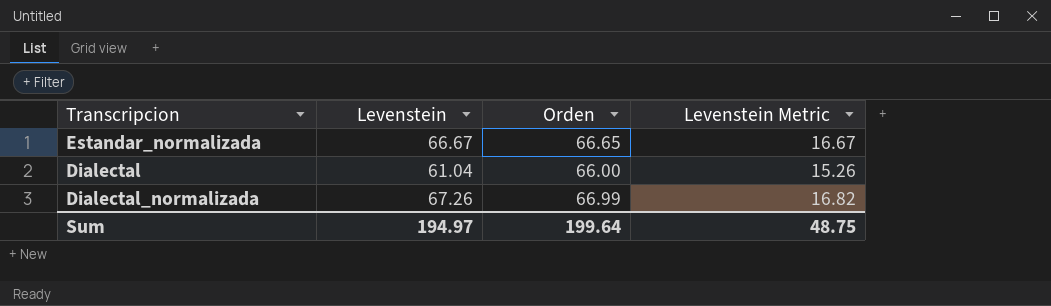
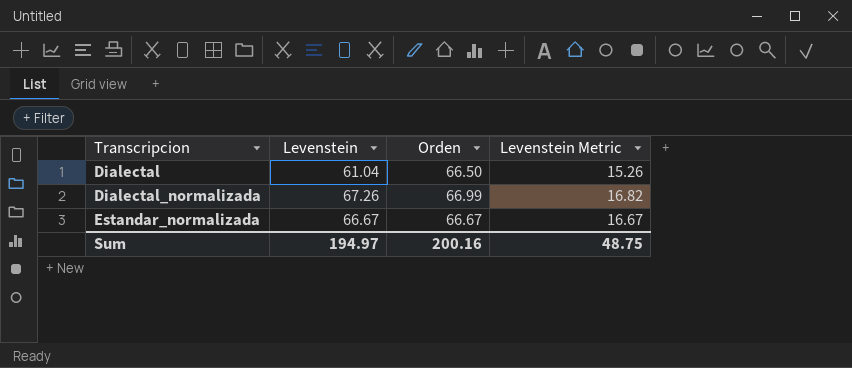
row order: none -> Transcripcion ascending
Dialectal | Orden: 66.00 -> 66.50
Estandar_normalizada | Orden: 66.65 -> 66.67
Sum | Orden: 199.64 -> 200.16

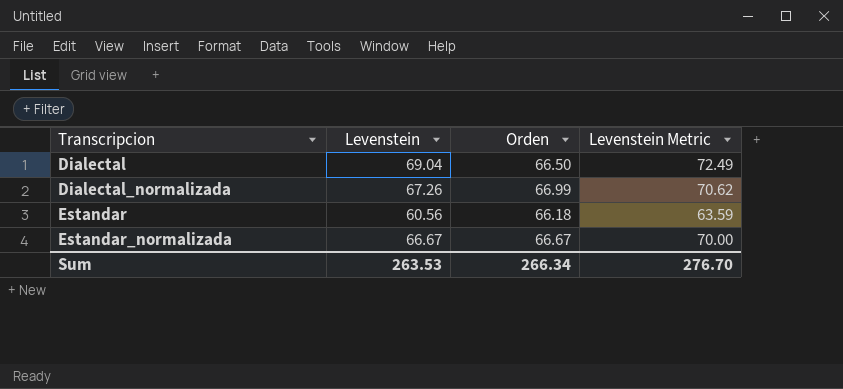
column Levenstein Metric | formula: [Levenstein] * 0.25 -> [Levenstein] * 1.05
Dialectal | Levenstein: 61.04 -> 69.04
row Estandar: none -> 60.56 | 66.18 | 63.59
Sum | Levenstein: 194.97 -> 263.53
Sum | Orden: 200.16 -> 266.34
Sum | Levenstein Metric: 48.75 -> 276.70

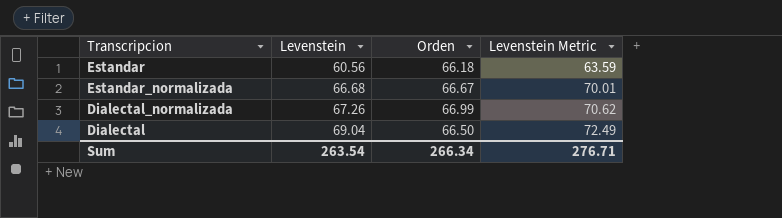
row order: Transcripcion ascending -> Levenstein ascending
Estandar_normalizada | Levenstein: 66.67 -> 66.68
Estandar_normalizada | Levenstein Metric: 70.00 -> 70.01
Sum | Levenstein: 263.53 -> 263.54
Sum | Levenstein Metric: 276.70 -> 276.71

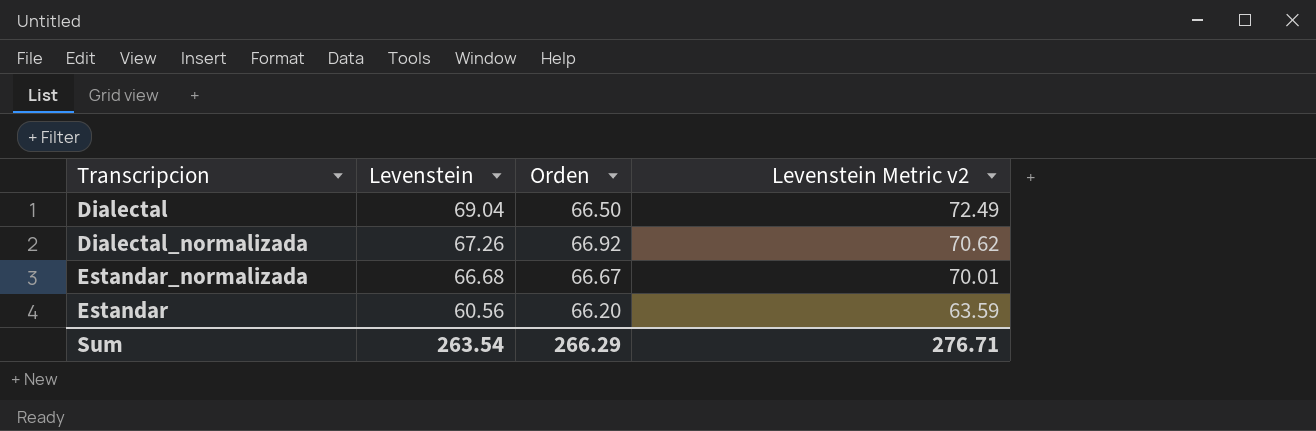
row order: Levenstein ascending -> Levenstein descending
column name: Levenstein Metric -> Levenstein Metric v2
Dialectal_normalizada | Orden: 66.99 -> 66.92
Estandar | Orden: 66.18 -> 66.20
Sum | Orden: 266.34 -> 266.29

